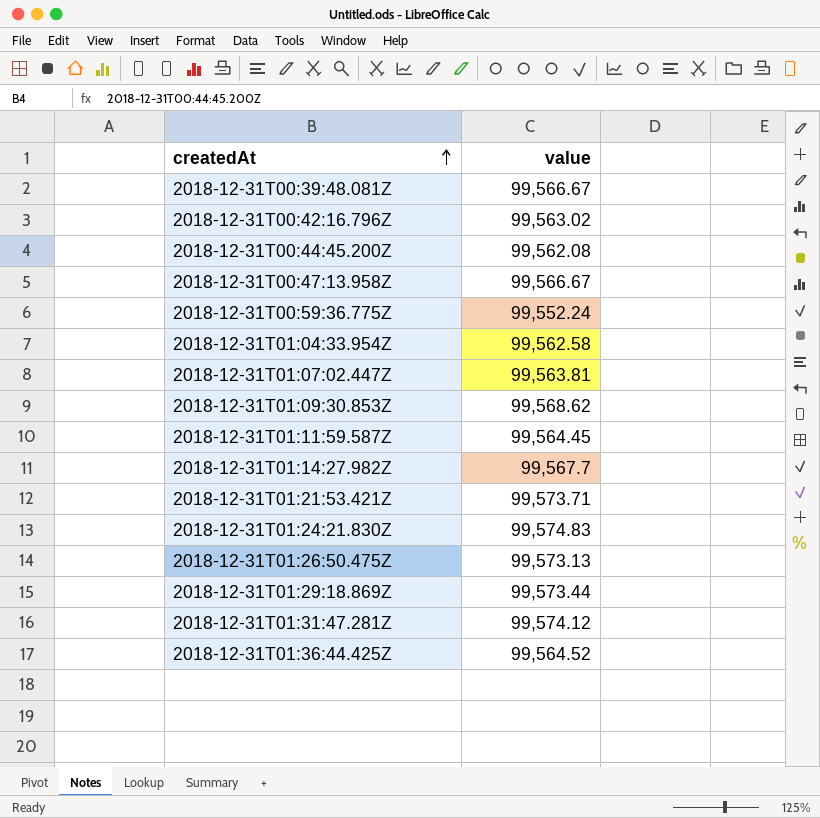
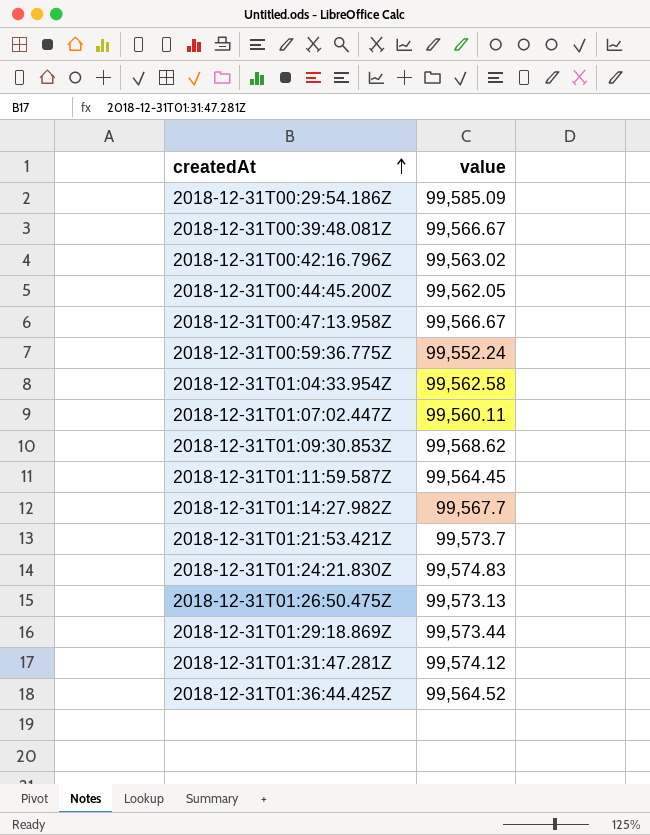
row 2018-12-31T00:29:54.186Z: none -> 99,585.09
2018-12-31T00:44:45.200Z | value: 99,562.08 -> 99,562.05
2018-12-31T01:07:02.447Z | value: 99,563.81 -> 99,560.11
2018-12-31T01:21:53.421Z | value: 99,573.71 -> 99,573.7

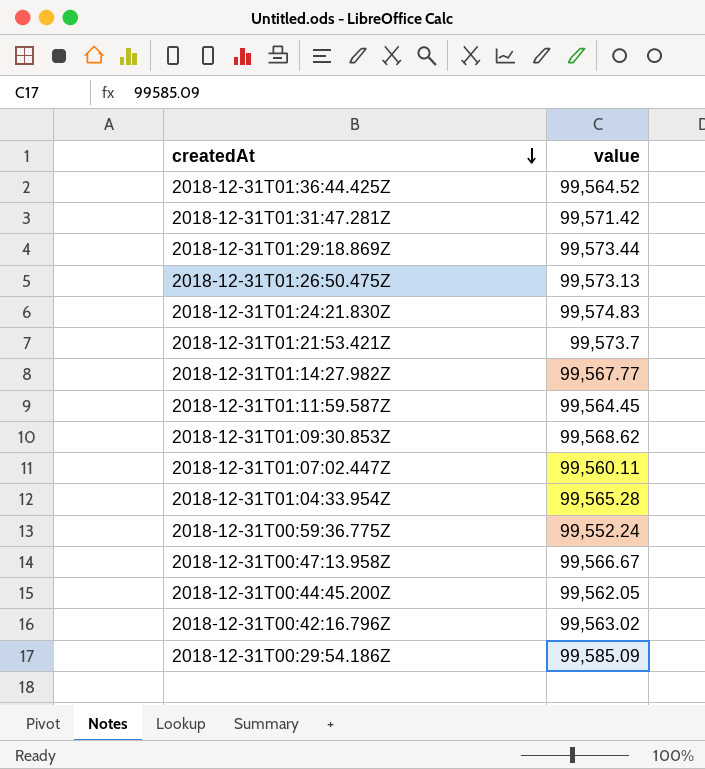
row order: createdAt ascending -> createdAt descending
row 2018-12-31T00:39:48.081Z: 99,566.67 -> none
2018-12-31T01:31:47.281Z | value: 99,574.12 -> 99,571.42
2018-12-31T01:14:27.982Z | value: 99,567.7 -> 99,567.77
2018-12-31T01:04:33.954Z | value: 99,562.58 -> 99,565.28

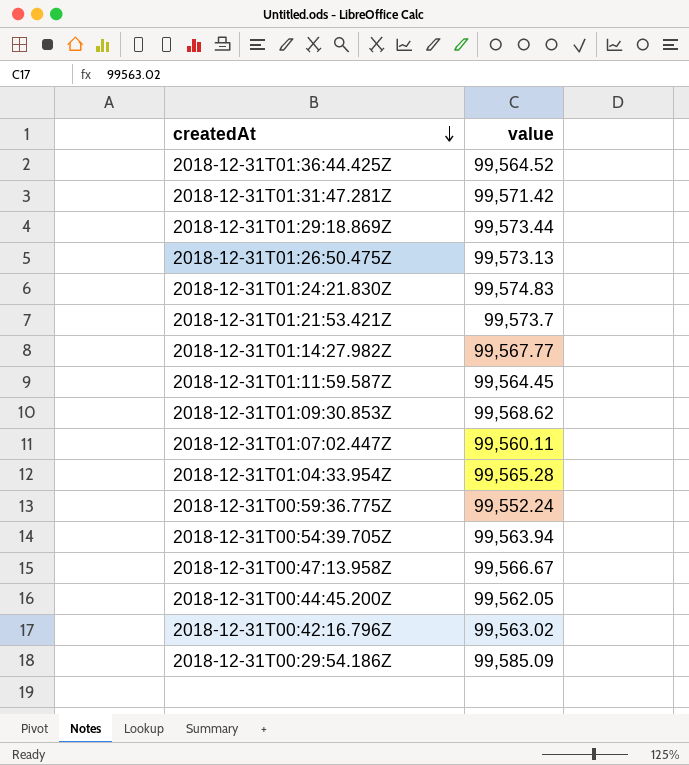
row 2018-12-31T00:54:39.705Z: none -> 99,563.94

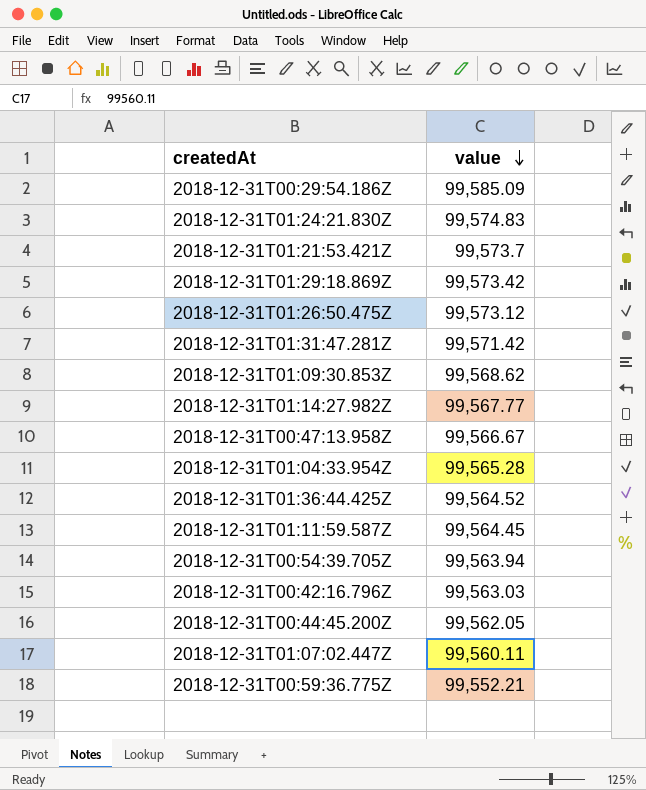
row order: createdAt descending -> value descending
2018-12-31T01:29:18.869Z | value: 99,573.44 -> 99,573.42
2018-12-31T01:26:50.475Z | value: 99,573.13 -> 99,573.12
2018-12-31T00:42:16.796Z | value: 99,563.02 -> 99,563.03
2018-12-31T00:59:36.775Z | value: 99,552.24 -> 99,552.21

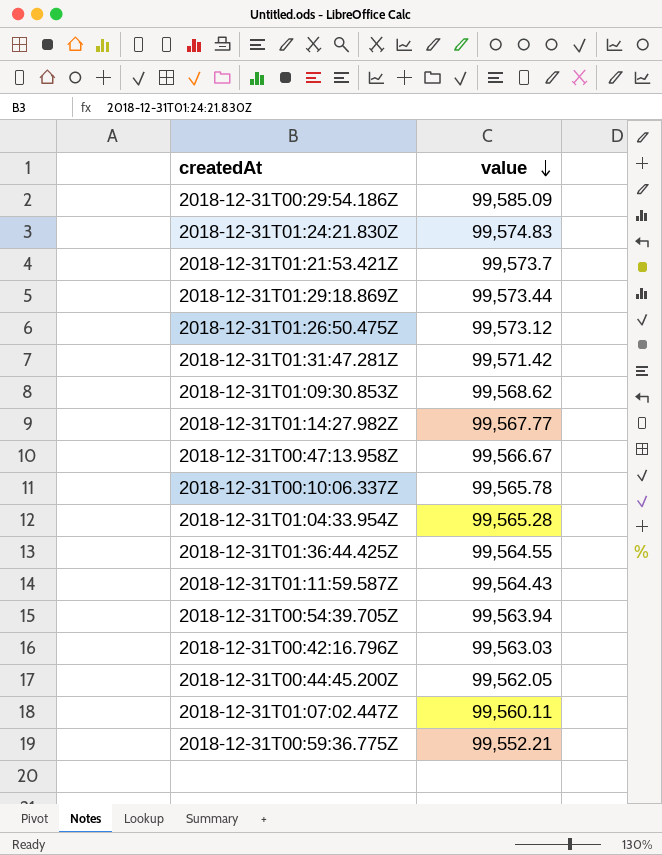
2018-12-31T01:29:18.869Z | value: 99,573.42 -> 99,573.44
row 2018-12-31T00:10:06.337Z: none -> 99,565.78
2018-12-31T01:36:44.425Z | value: 99,564.52 -> 99,564.55
2018-12-31T01:11:59.587Z | value: 99,564.45 -> 99,564.43

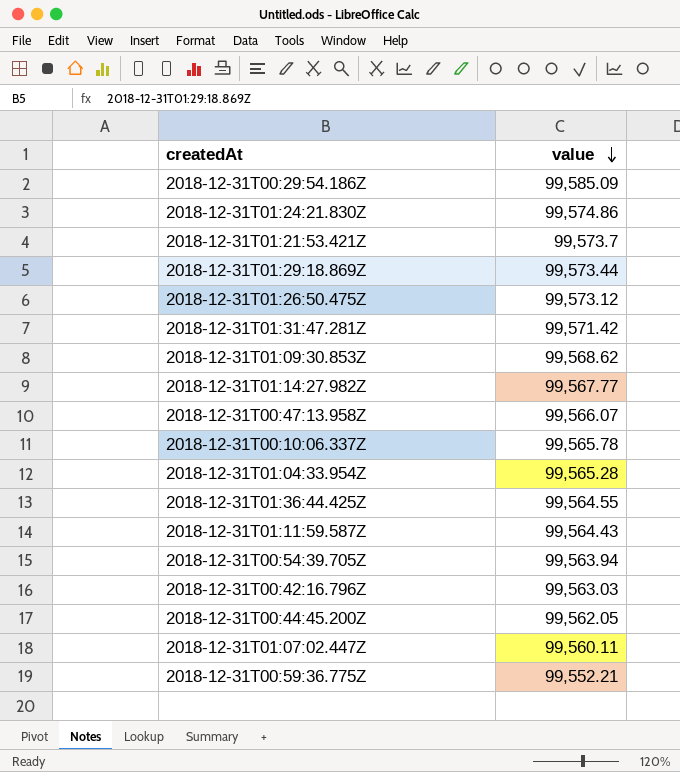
2018-12-31T01:24:21.830Z | value: 99,574.83 -> 99,574.86
2018-12-31T00:47:13.958Z | value: 99,566.67 -> 99,566.07

